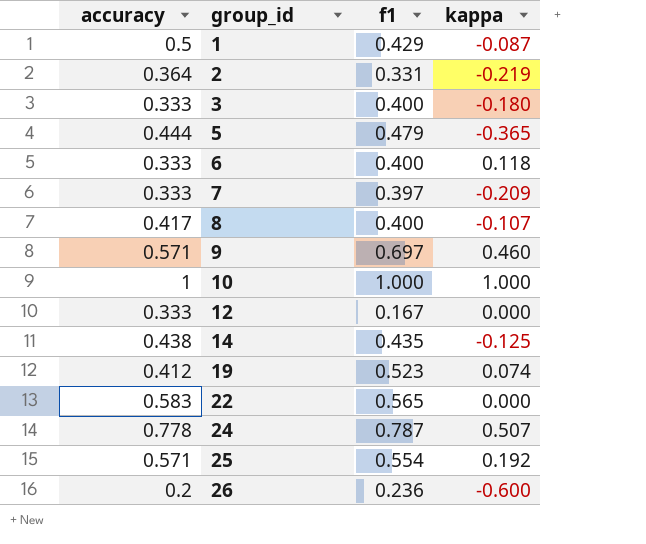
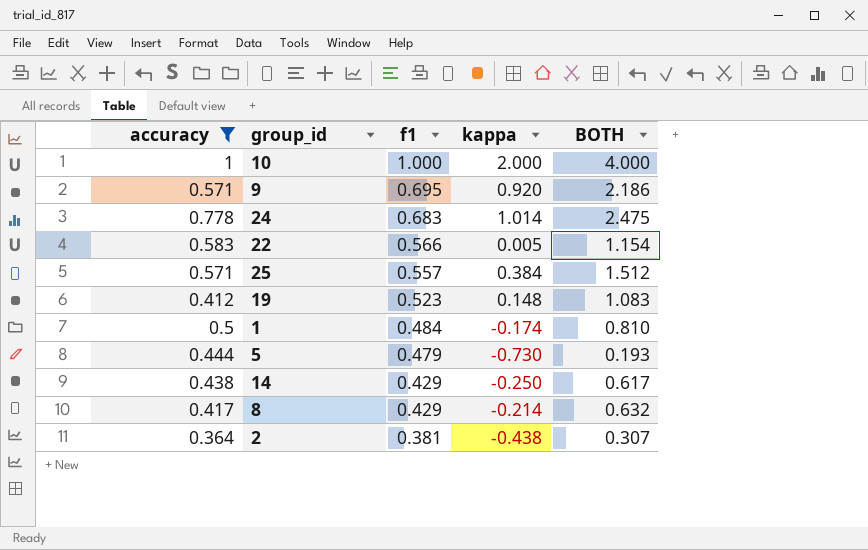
filter: none -> accuracy >= 0.364
row order: group_id ascending -> f1 descending
column BOTH | formula: none -> [accuracy] + [f1] + [kappa]
10 | kappa: 1.000 -> 2.000
9 | f1: 0.697 -> 0.695
9 | kappa: 0.460 -> 0.920
24 | f1: 0.787 -> 0.683
24 | kappa: 0.507 -> 1.014
22 | f1: 0.565 -> 0.566
22 | kappa: 0.000 -> 0.005
25 | f1: 0.554 -> 0.557
25 | kappa: 0.192 -> 0.384
19 | kappa: 0.074 -> 0.148
1 | f1: 0.429 -> 0.484
1 | kappa: -0.087 -> -0.174
5 | kappa: -0.365 -> -0.730
14 | f1: 0.435 -> 0.429
14 | kappa: -0.125 -> -0.250
8 | f1: 0.400 -> 0.429
8 | kappa: -0.107 -> -0.214
2 | f1: 0.331 -> 0.381
2 | kappa: -0.219 -> -0.438

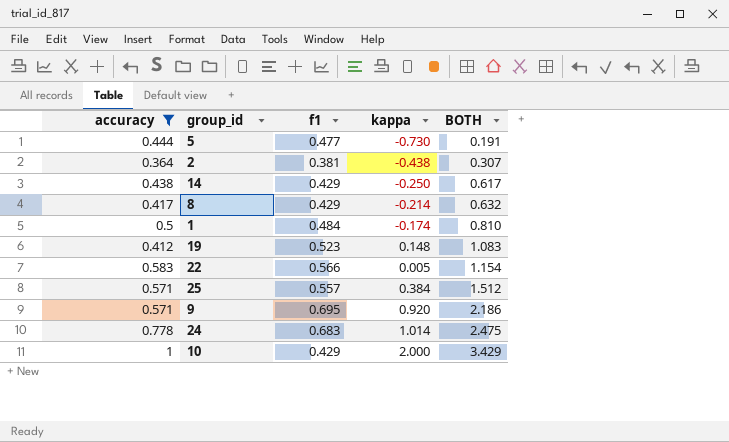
row order: f1 descending -> BOTH ascending
5 | f1: 0.479 -> 0.477
5 | BOTH: 0.193 -> 0.191
10 | f1: 1.000 -> 0.429
10 | BOTH: 4.000 -> 3.429

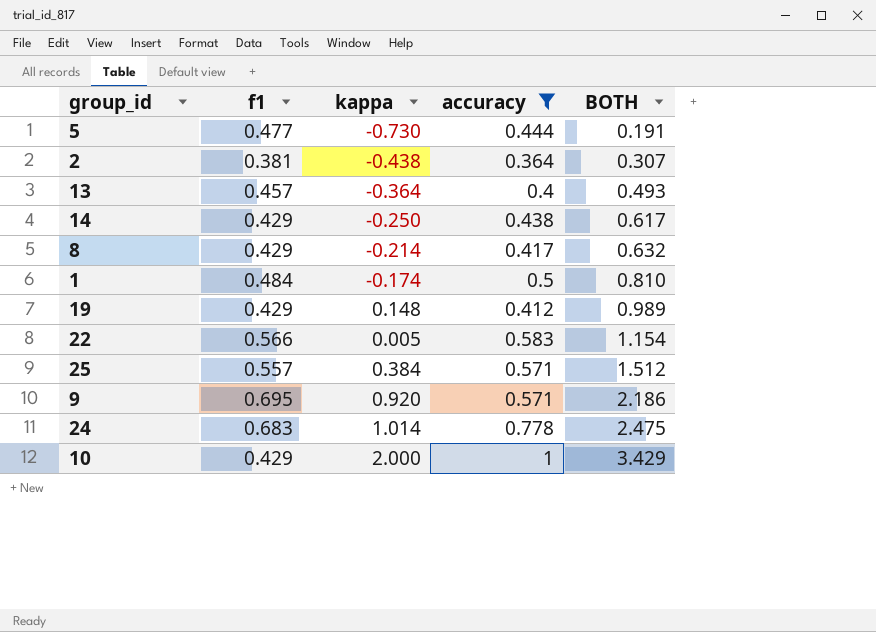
column accuracy | position: 1 -> 4
row 13: none -> 0.457 | -0.364 | 0.4 | 0.493
19 | f1: 0.523 -> 0.429
19 | BOTH: 1.083 -> 0.989

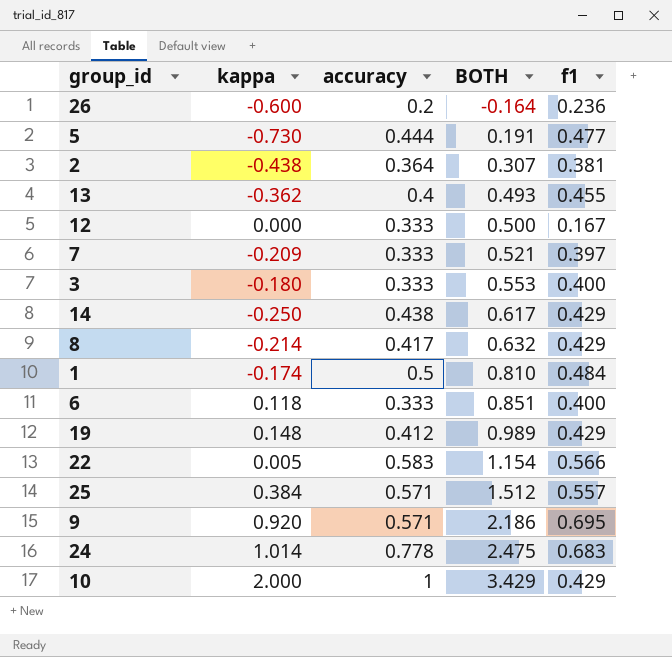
filter: accuracy >= 0.364 -> none
column f1 | position: 2 -> 5
13 | kappa: -0.364 -> -0.362
13 | f1: 0.457 -> 0.455

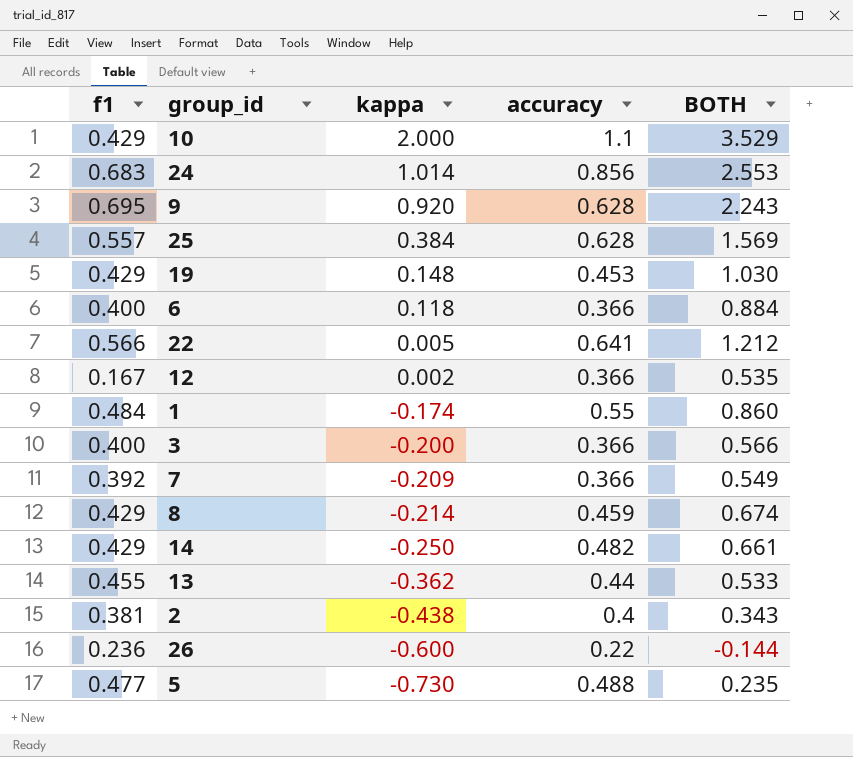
row order: BOTH ascending -> kappa descending
column f1 | position: 5 -> 1
10 | accuracy: 1 -> 1.1
10 | BOTH: 3.429 -> 3.529
24 | accuracy: 0.778 -> 0.856
24 | BOTH: 2.475 -> 2.553
9 | accuracy: 0.571 -> 0.628
9 | BOTH: 2.186 -> 2.243
25 | accuracy: 0.571 -> 0.628
25 | BOTH: 1.512 -> 1.569
19 | accuracy: 0.412 -> 0.453
19 | BOTH: 0.989 -> 1.030
6 | accuracy: 0.333 -> 0.366
6 | BOTH: 0.851 -> 0.884
22 | accuracy: 0.583 -> 0.641
22 | BOTH: 1.154 -> 1.212
12 | kappa: 0.000 -> 0.002
12 | accuracy: 0.333 -> 0.366
12 | BOTH: 0.500 -> 0.535
1 | accuracy: 0.5 -> 0.55
1 | BOTH: 0.810 -> 0.860
3 | kappa: -0.180 -> -0.200
3 | accuracy: 0.333 -> 0.366
3 | BOTH: 0.553 -> 0.566
7 | f1: 0.397 -> 0.392
7 | accuracy: 0.333 -> 0.366
7 | BOTH: 0.521 -> 0.549
8 | accuracy: 0.417 -> 0.459
8 | BOTH: 0.632 -> 0.674
14 | accuracy: 0.438 -> 0.482
14 | BOTH: 0.617 -> 0.661
13 | accuracy: 0.4 -> 0.44
13 | BOTH: 0.493 -> 0.533
2 | accuracy: 0.364 -> 0.4
2 | BOTH: 0.307 -> 0.343
26 | accuracy: 0.2 -> 0.22
26 | BOTH: -0.164 -> -0.144
5 | accuracy: 0.444 -> 0.488
5 | BOTH: 0.191 -> 0.235

